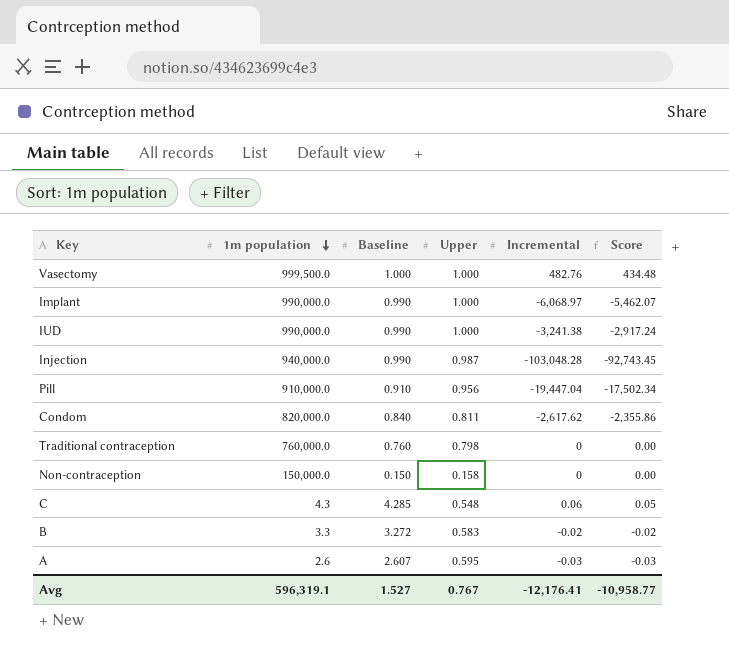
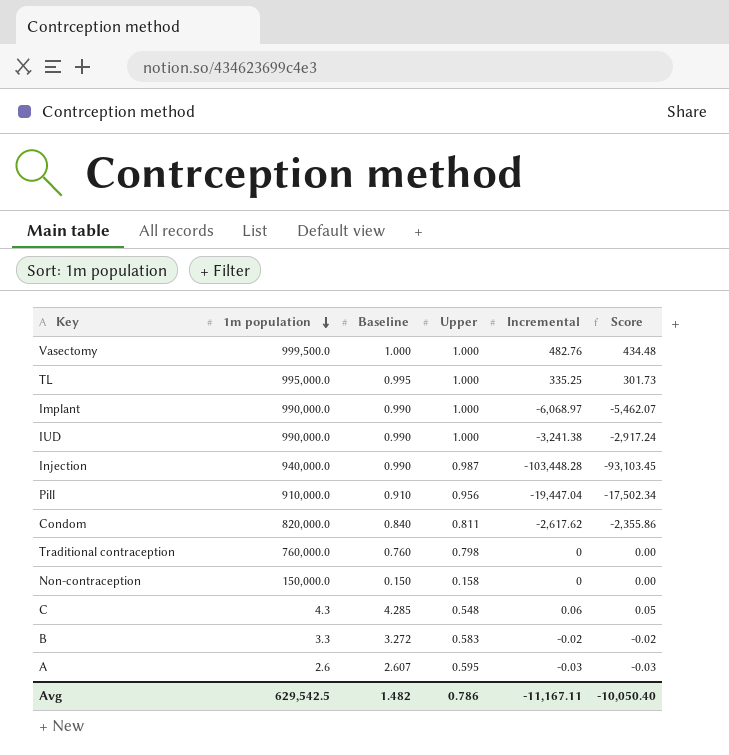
row TL: none -> 995,000.0 | 0.995 | 1.000 | 335.25 | 301.73
Injection | Incremental: -103,048.28 -> -103,448.28
Injection | Score: -92,743.45 -> -93,103.45
Avg | 1m population: 596,319.1 -> 629,542.5
Avg | Baseline: 1.527 -> 1.482
Avg | Upper: 0.767 -> 0.786
Avg | Incremental: -12,176.41 -> -11,167.11
Avg | Score: -10,958.77 -> -10,050.40

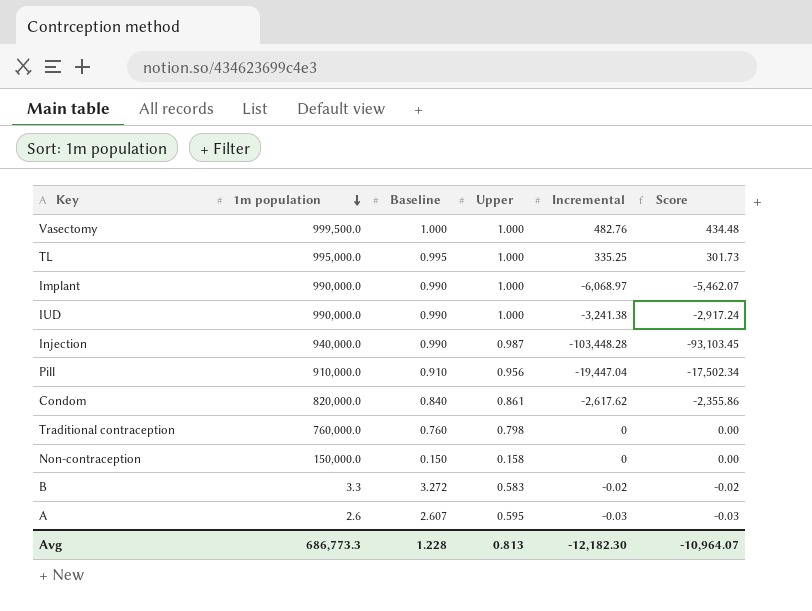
row C: 4.3 | 4.285 | 0.548 | 0.06 | 0.05 -> none
Condom | Upper: 0.811 -> 0.861
Avg | 1m population: 629,542.5 -> 686,773.3
Avg | Baseline: 1.482 -> 1.228
Avg | Upper: 0.786 -> 0.813
Avg | Incremental: -11,167.11 -> -12,182.30
Avg | Score: -10,050.40 -> -10,964.07

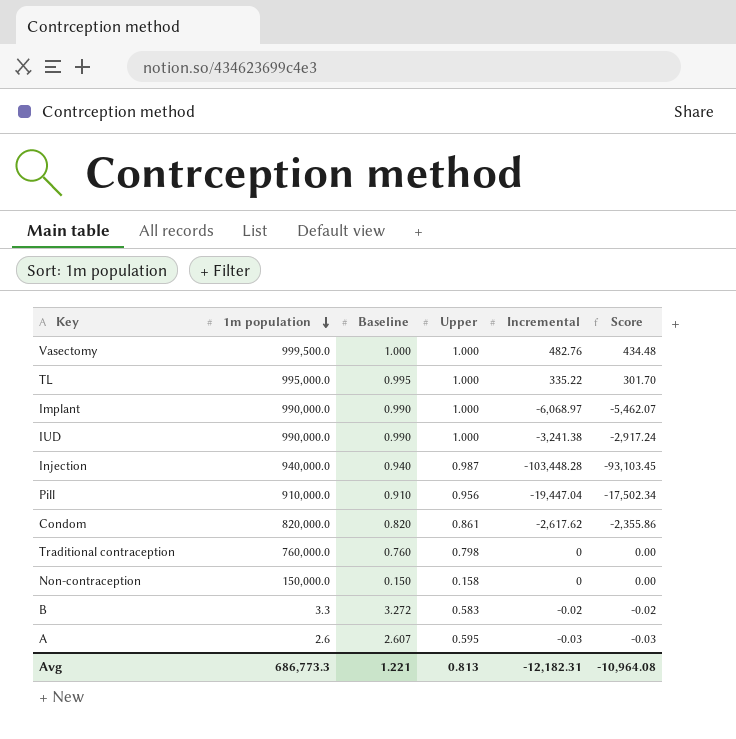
TL | Incremental: 335.25 -> 335.22
TL | Score: 301.73 -> 301.70
Injection | Baseline: 0.990 -> 0.940
Condom | Baseline: 0.840 -> 0.820
Avg | Baseline: 1.228 -> 1.221
Avg | Incremental: -12,182.30 -> -12,182.31
Avg | Score: -10,964.07 -> -10,964.08

